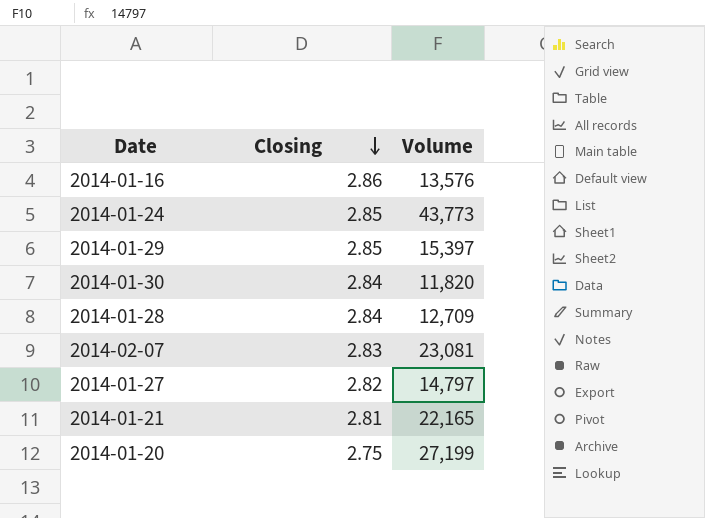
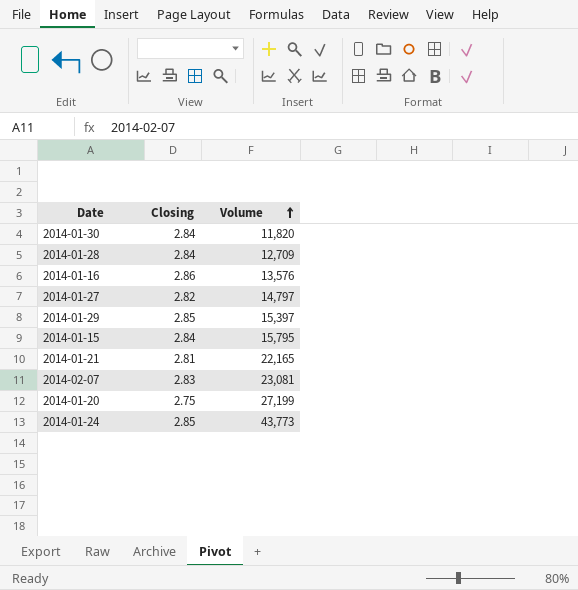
row order: Closing descending -> Volume ascending
row 2014-01-15: none -> 2.84 | 15,795

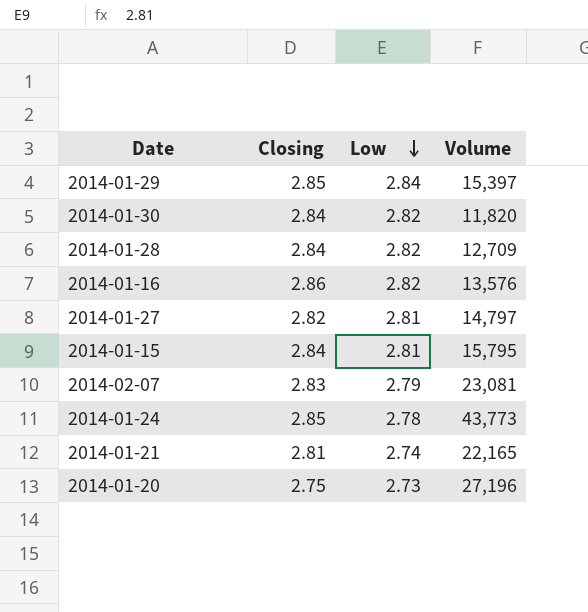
row order: Volume ascending -> Low descending
column Low | position: none -> 3
2014-01-20 | Volume: 27,199 -> 27,196

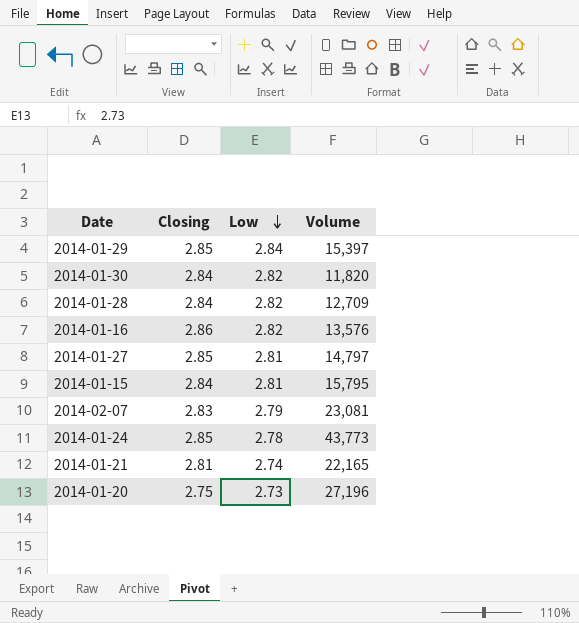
2014-01-27 | Closing: 2.82 -> 2.85

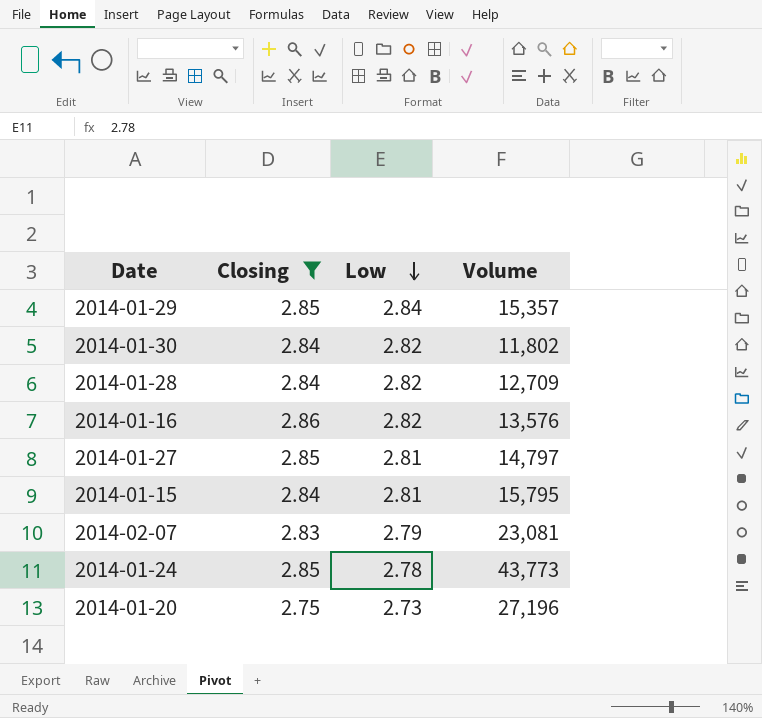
filter: none -> Closing != 2.81
2014-01-29 | Volume: 15,397 -> 15,357
2014-01-30 | Volume: 11,820 -> 11,802

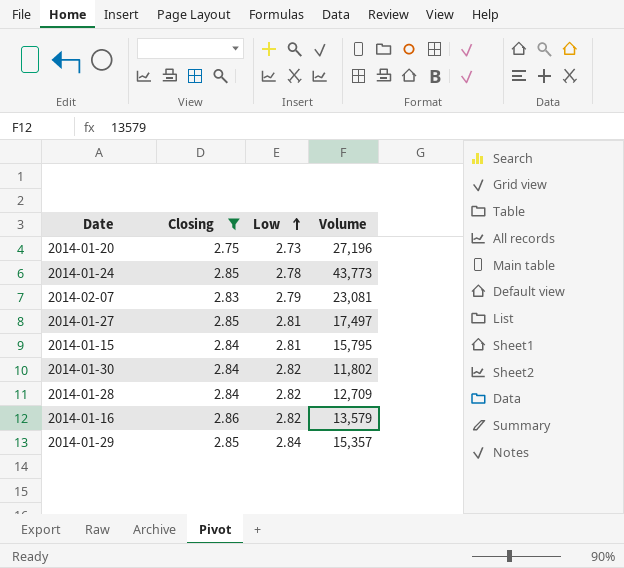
row order: Low descending -> Low ascending
2014-01-27 | Volume: 14,797 -> 17,497
2014-01-16 | Volume: 13,576 -> 13,579

